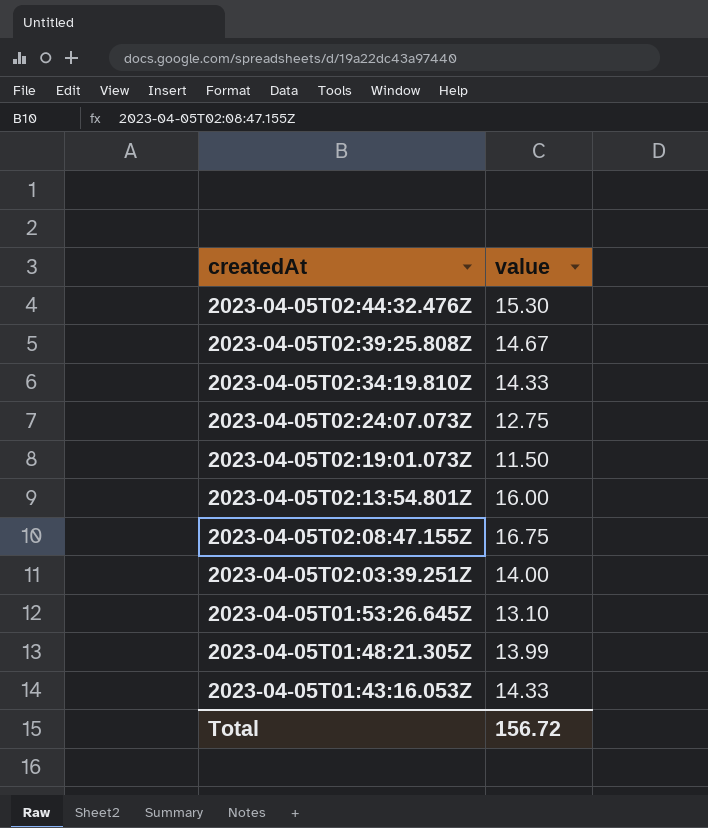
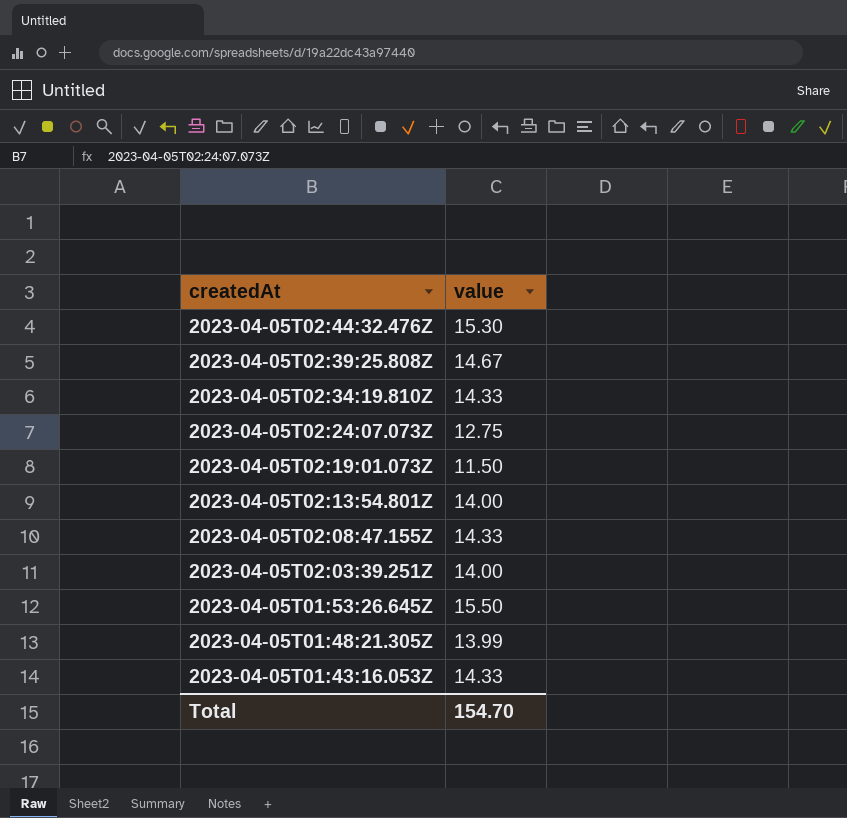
2023-04-05T02:13:54.801Z | value: 16.00 -> 14.00
2023-04-05T02:08:47.155Z | value: 16.75 -> 14.33
2023-04-05T01:53:26.645Z | value: 13.10 -> 15.50
Total | value: 156.72 -> 154.70

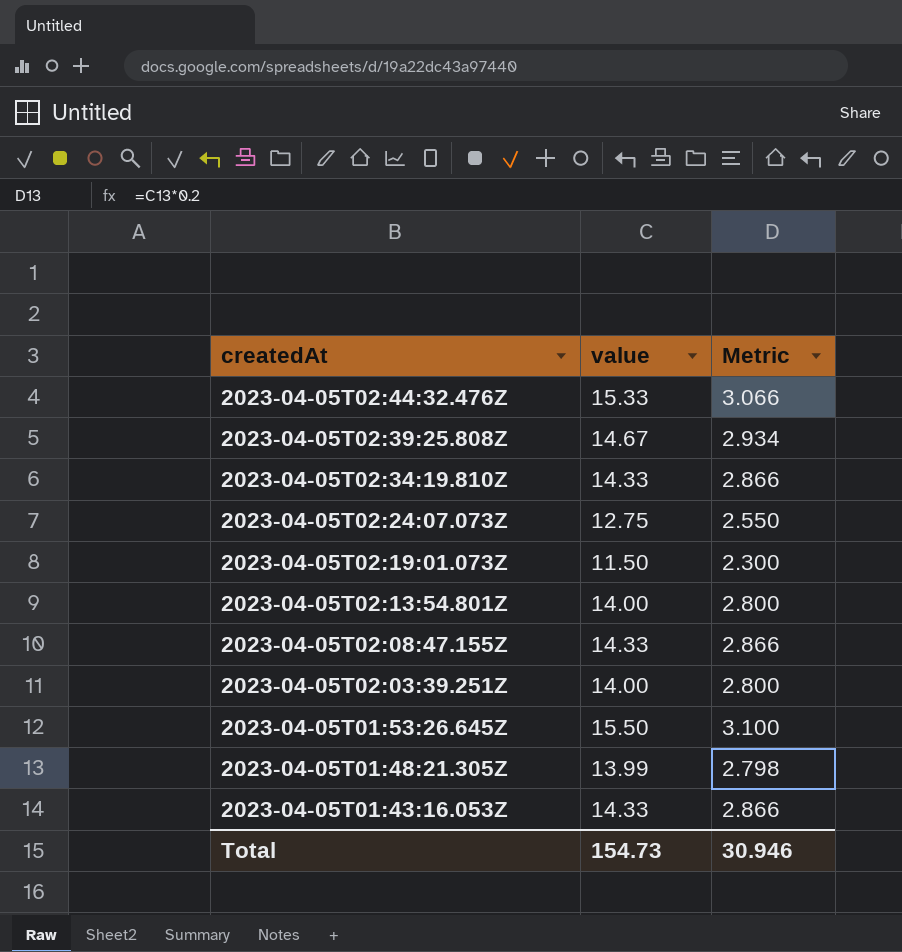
column Metric | formula: none -> [value] * 0.2
2023-04-05T02:44:32.476Z | value: 15.30 -> 15.33
Total | value: 154.70 -> 154.73

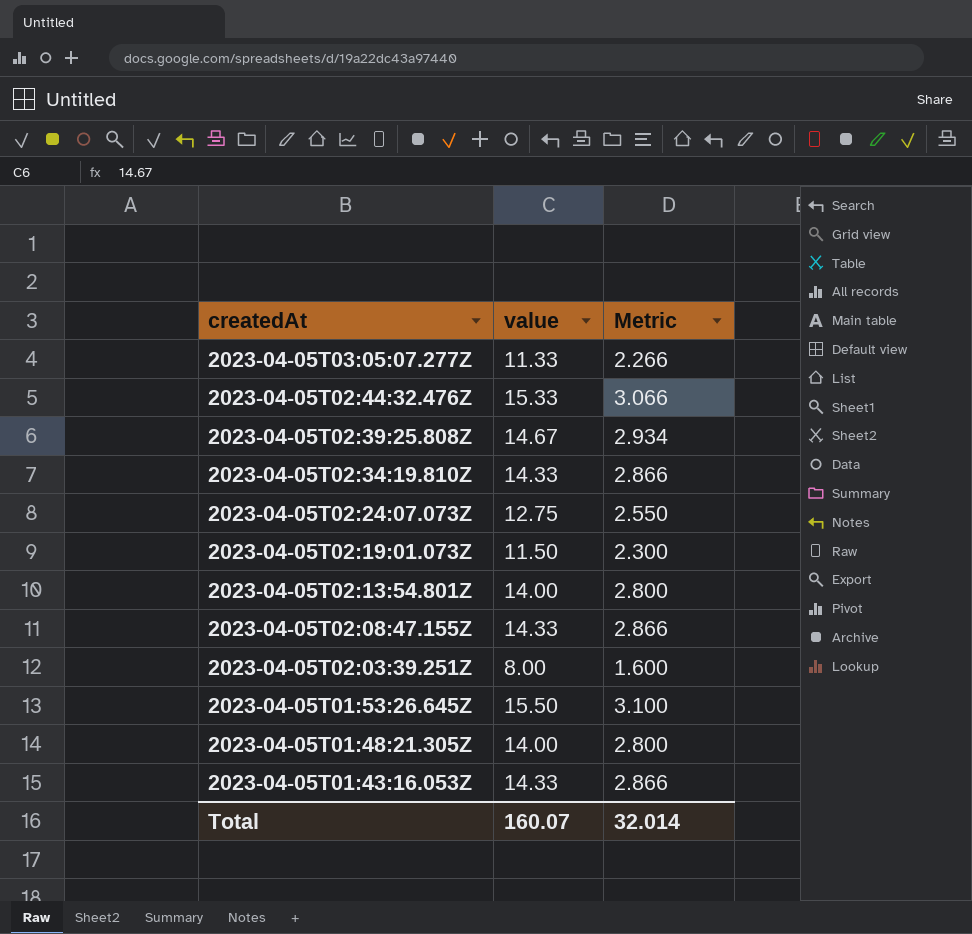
row 2023-04-05T03:05:07.277Z: none -> 11.33 | 2.266
2023-04-05T02:03:39.251Z | value: 14.00 -> 8.00
2023-04-05T02:03:39.251Z | Metric: 2.800 -> 1.600
2023-04-05T01:48:21.305Z | value: 13.99 -> 14.00
2023-04-05T01:48:21.305Z | Metric: 2.798 -> 2.800
Total | value: 154.73 -> 160.07
Total | Metric: 30.946 -> 32.014

